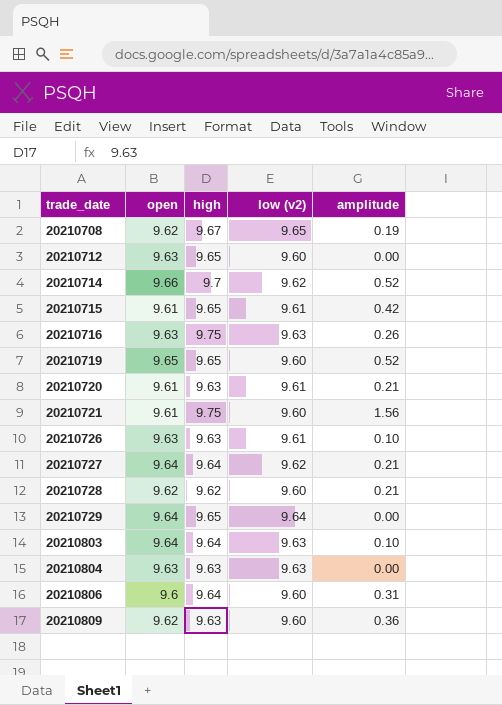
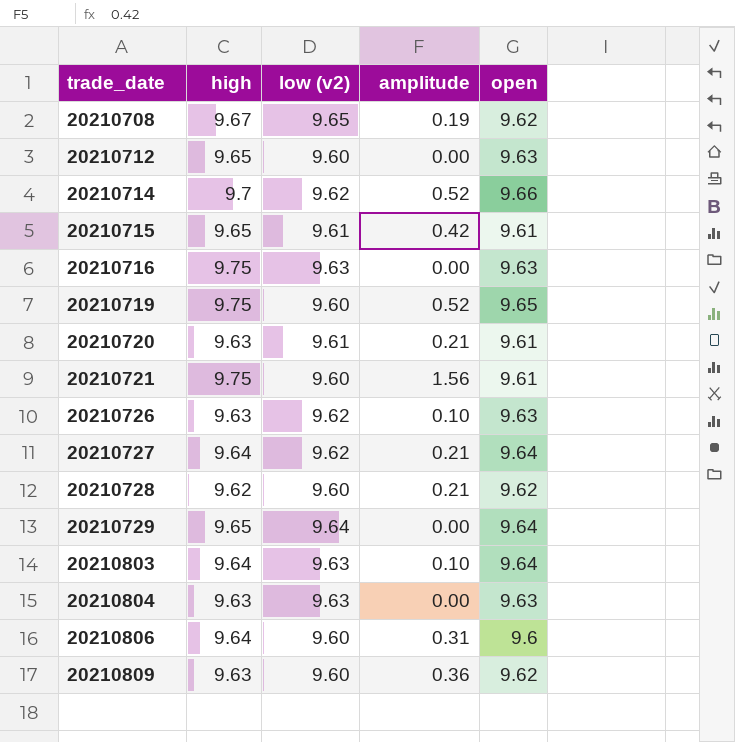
column open | position: 2 -> 5
20210716 | amplitude: 0.26 -> 0.00
20210719 | high: 9.65 -> 9.75
20210726 | low (v2): 9.61 -> 9.62

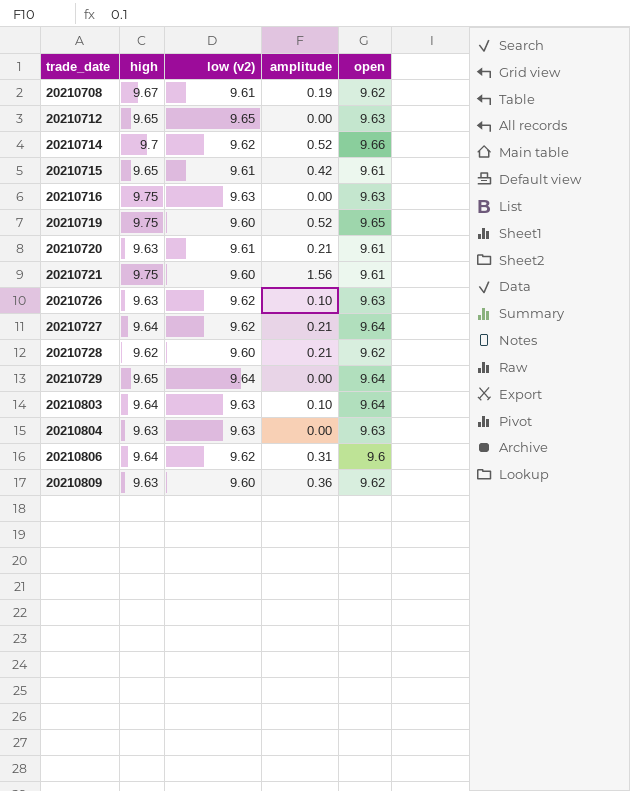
20210708 | low (v2): 9.65 -> 9.61
20210712 | low (v2): 9.60 -> 9.65
20210806 | low (v2): 9.60 -> 9.62

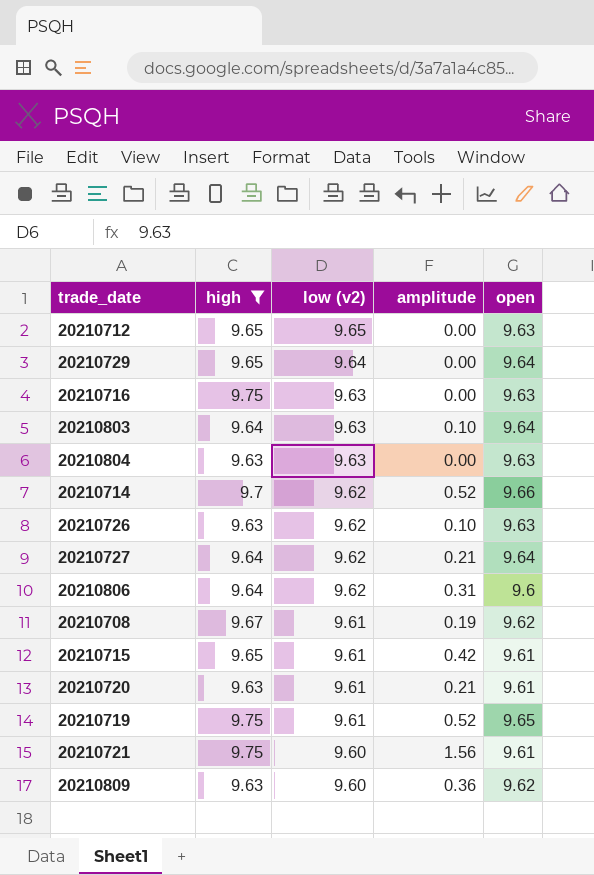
filter: none -> high != 9.62
row order: trade_date ascending -> low (v2) descending
20210719 | low (v2): 9.60 -> 9.61

